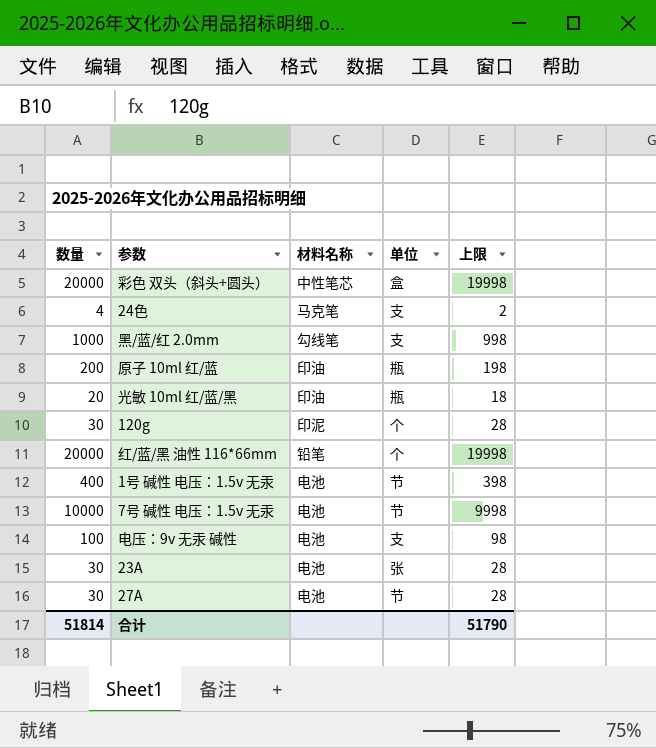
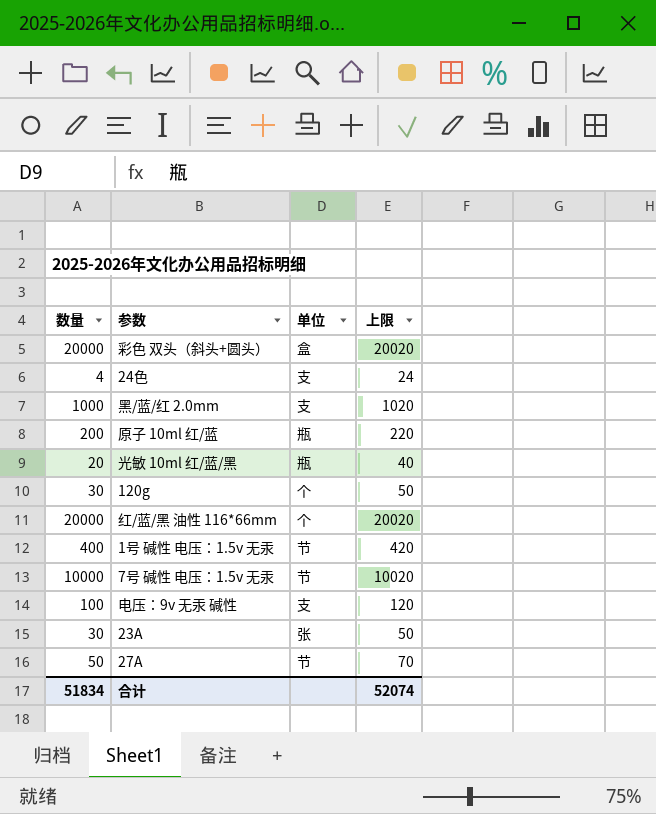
column 材料名称 | position: 3 -> none
column 上限 | formula: [数量] - 2 -> [数量] + 20
27A | 数量: 30 -> 50
合计 | 数量: 51814 -> 51834
合计 | 上限: 51790 -> 52074

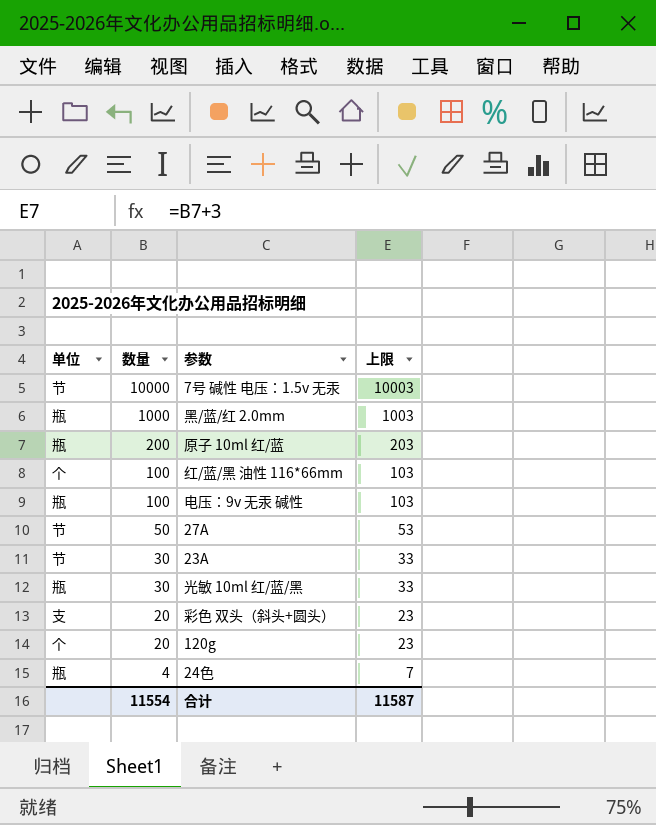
row order: none -> 数量 descending
column 单位 | position: 3 -> 1
column 上限 | formula: [数量] + 20 -> [数量] + 3
row 1号 碱性 电压：1.5v 无汞: 400 | 节 | 420 -> none
黑/蓝/红 2.0mm | 单位: 支 -> 瓶
红/蓝/黑 油性 116*66mm | 数量: 20000 -> 100
电压：9v 无汞 碱性 | 单位: 支 -> 瓶
23A | 单位: 张 -> 节
光敏 10ml 红/蓝/黑 | 数量: 20 -> 30
彩色 双头（斜头+圆头） | 单位: 盒 -> 支
彩色 双头（斜头+圆头） | 数量: 20000 -> 20
120g | 数量: 30 -> 20
24色 | 单位: 支 -> 瓶
合计 | 数量: 51834 -> 11554
合计 | 上限: 52074 -> 11587

